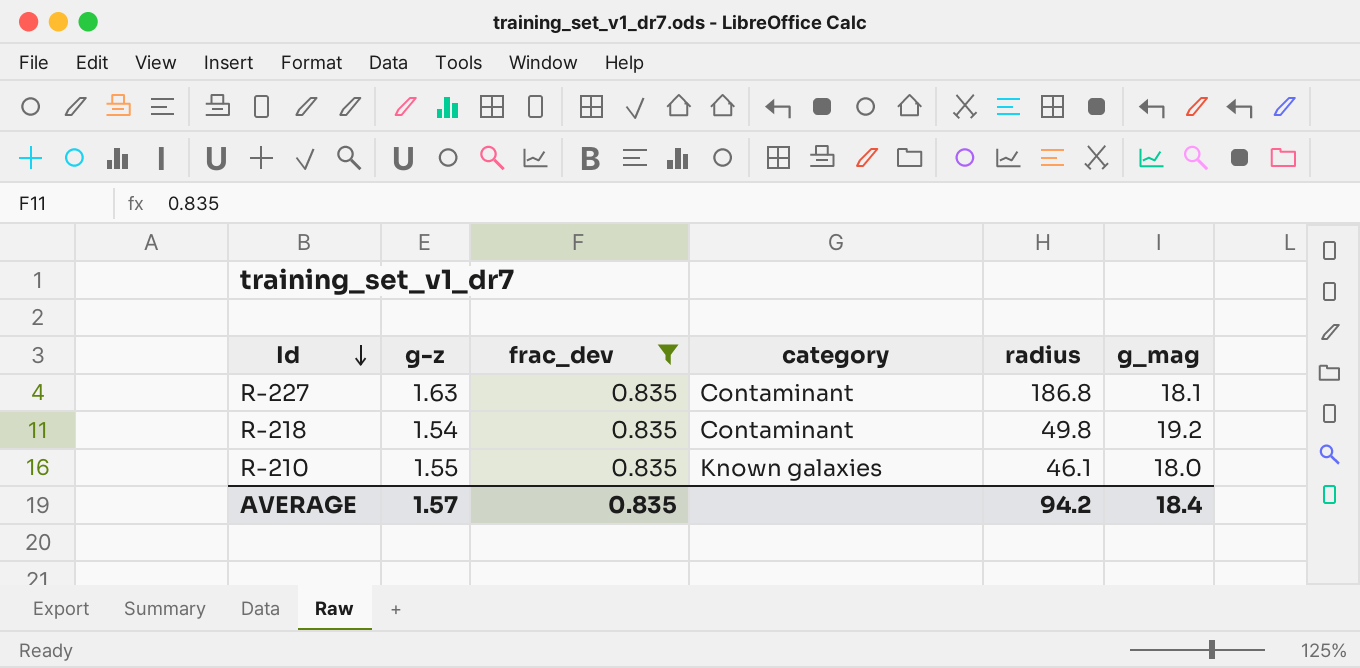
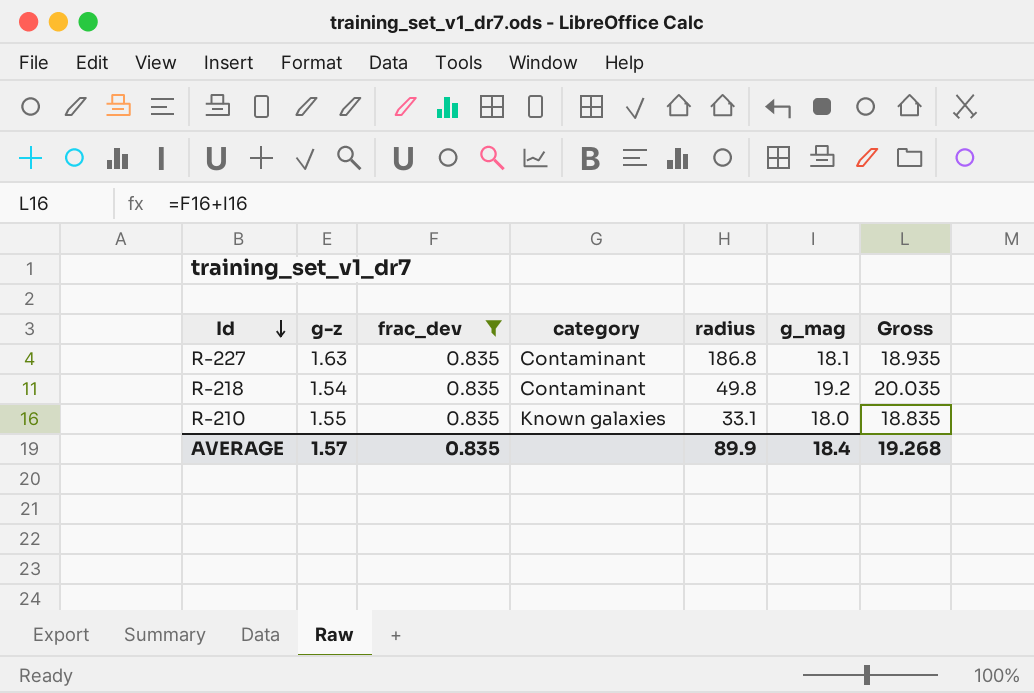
column Gross | formula: none -> [frac_dev] + [g_mag]
R-210 | radius: 46.1 -> 33.1
AVERAGE | radius: 94.2 -> 89.9

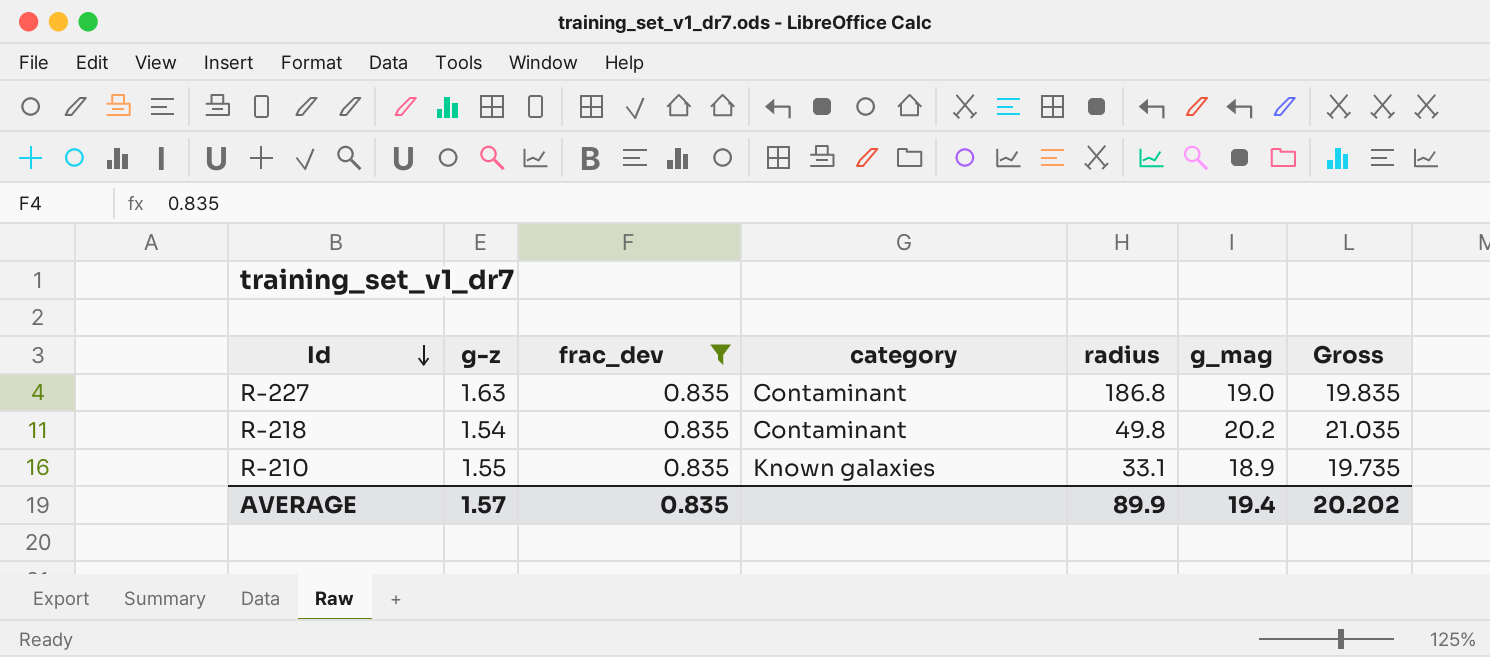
R-227 | g_mag: 18.1 -> 19.0
R-227 | Gross: 18.935 -> 19.835
R-218 | g_mag: 19.2 -> 20.2
R-218 | Gross: 20.035 -> 21.035
R-210 | g_mag: 18.0 -> 18.9
R-210 | Gross: 18.835 -> 19.735
AVERAGE | g_mag: 18.4 -> 19.4
AVERAGE | Gross: 19.268 -> 20.202

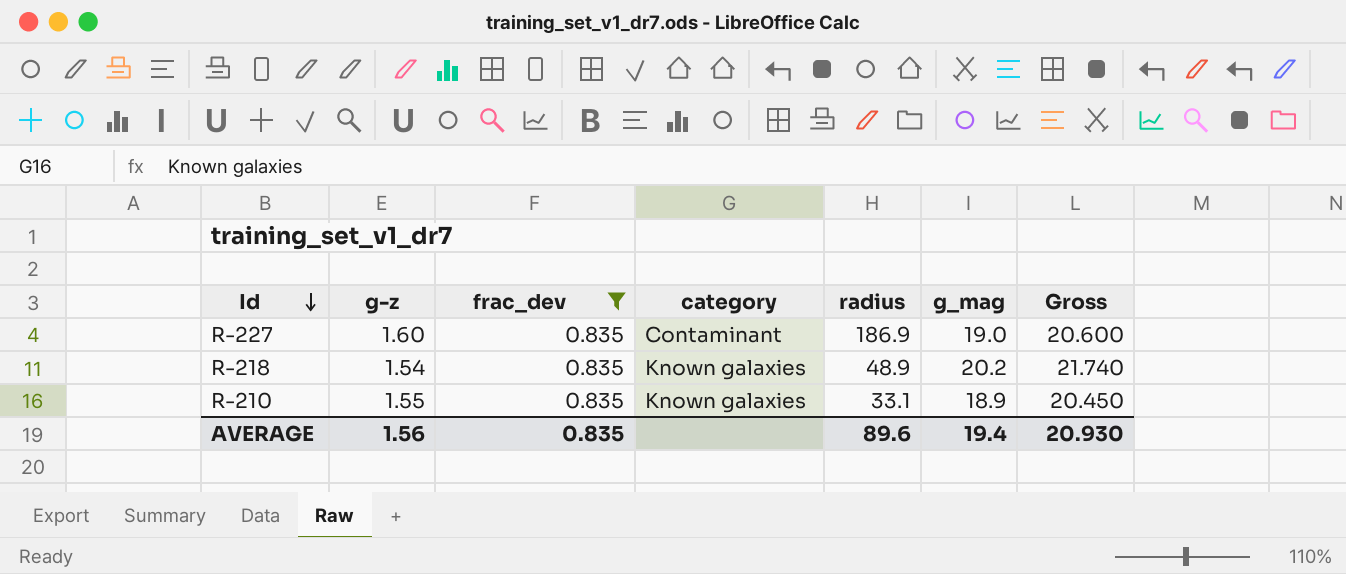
column Gross | formula: [frac_dev] + [g_mag] -> [g-z] + [g_mag]
R-227 | g-z: 1.63 -> 1.60
R-227 | radius: 186.8 -> 186.9
R-218 | category: Contaminant -> Known galaxies
R-218 | radius: 49.8 -> 48.9
AVERAGE | g-z: 1.57 -> 1.56
AVERAGE | radius: 89.9 -> 89.6
AVERAGE | Gross: 20.202 -> 20.930

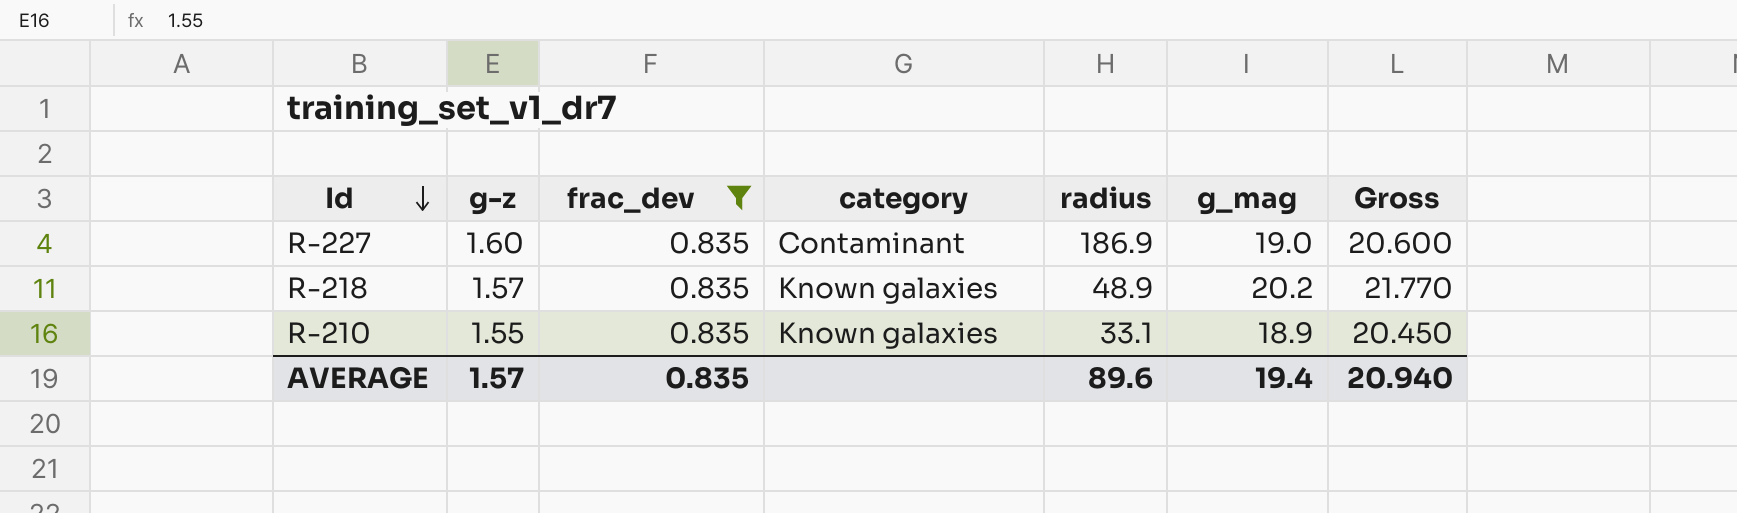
R-218 | g-z: 1.54 -> 1.57
R-218 | Gross: 21.740 -> 21.770
AVERAGE | g-z: 1.56 -> 1.57
AVERAGE | Gross: 20.930 -> 20.940

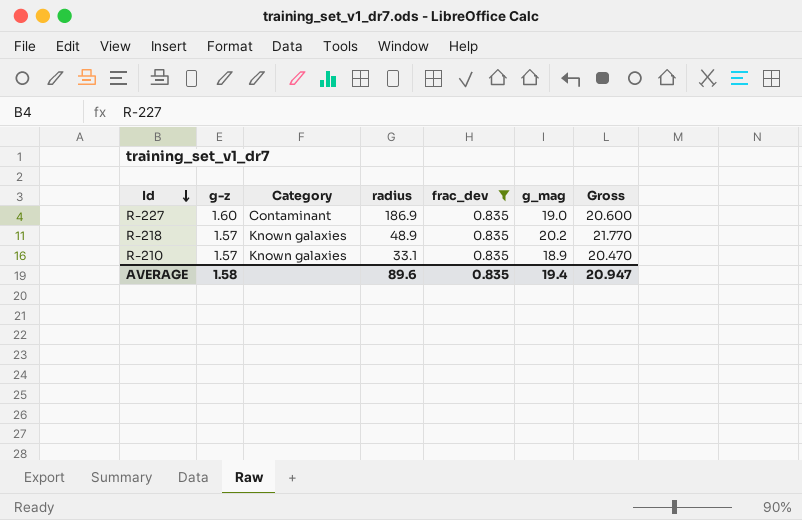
column name: category -> Category
column frac_dev | position: 3 -> 5
R-210 | g-z: 1.55 -> 1.57
R-210 | Gross: 20.450 -> 20.470
AVERAGE | g-z: 1.57 -> 1.58
AVERAGE | Gross: 20.940 -> 20.947

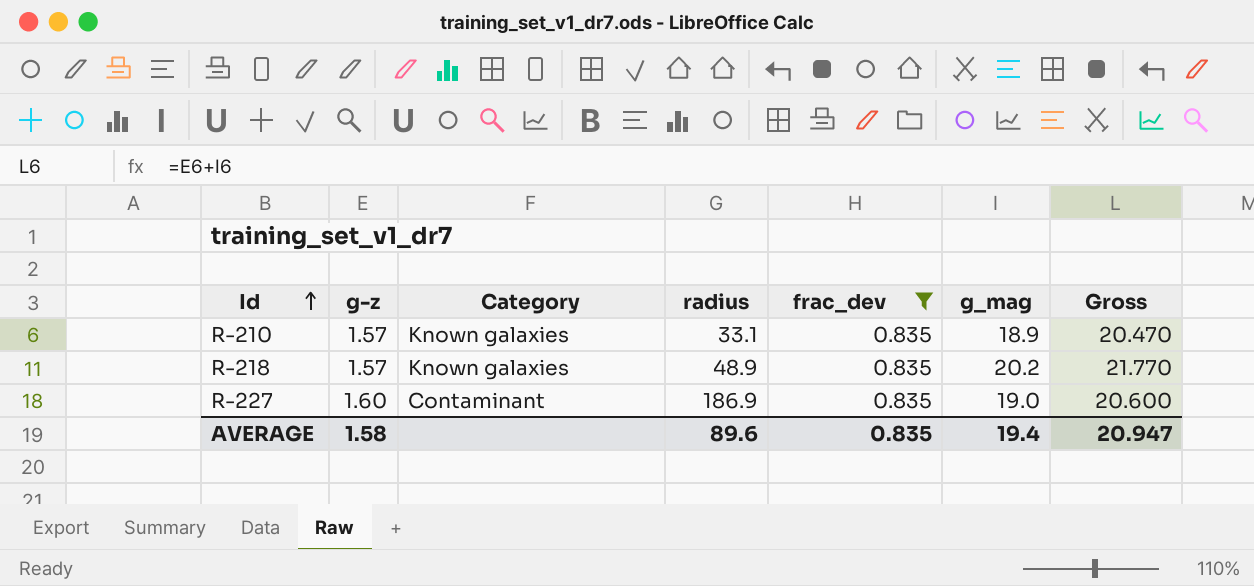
row order: Id descending -> Id ascending

